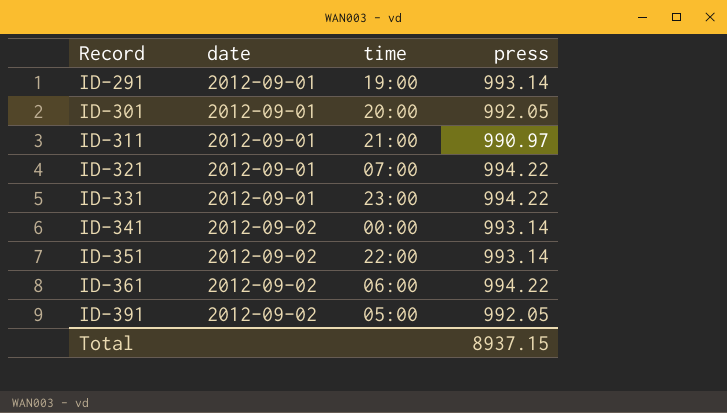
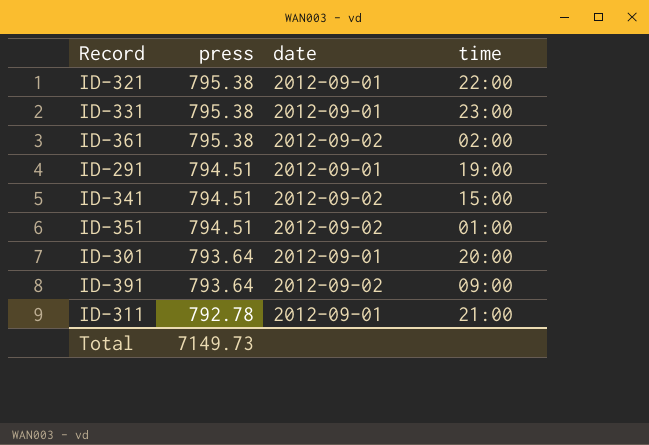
row order: Record ascending -> press descending
column press | position: 4 -> 2
ID-321 | press: 994.22 -> 795.38
ID-321 | time: 07:00 -> 22:00
ID-331 | press: 994.22 -> 795.38
ID-361 | press: 994.22 -> 795.38
ID-361 | time: 06:00 -> 02:00
ID-291 | press: 993.14 -> 794.51
ID-341 | press: 993.14 -> 794.51
ID-341 | time: 00:00 -> 15:00
ID-351 | press: 993.14 -> 794.51
ID-351 | time: 22:00 -> 01:00
ID-301 | press: 992.05 -> 793.64
ID-391 | press: 992.05 -> 793.64
ID-391 | time: 05:00 -> 09:00
ID-311 | press: 990.97 -> 792.78
Total | press: 8937.15 -> 7149.73

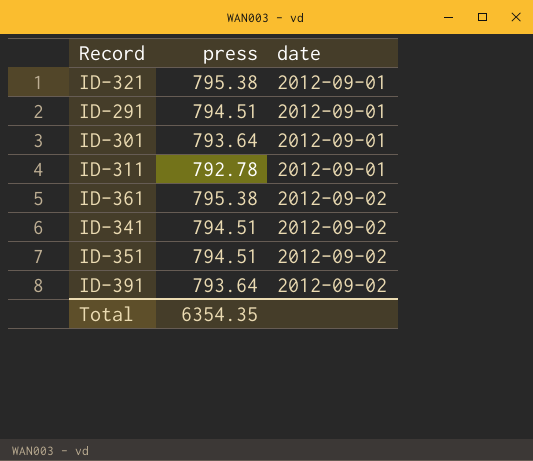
row order: press descending -> date ascending
column time | position: 4 -> none
row ID-331: 795.38 | 2012-09-01 | 23:00 -> none
Total | press: 7149.73 -> 6354.35

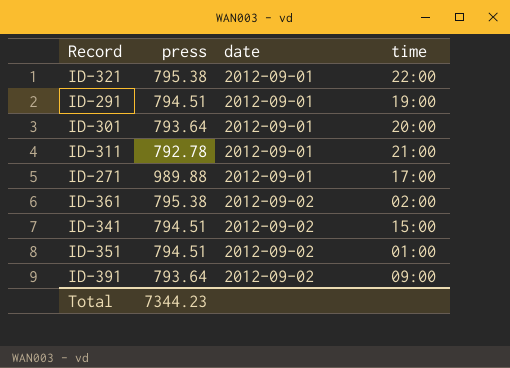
column time | position: none -> 4
row ID-271: none -> 989.88 | 2012-09-01 | 17:00
Total | press: 6354.35 -> 7344.23

